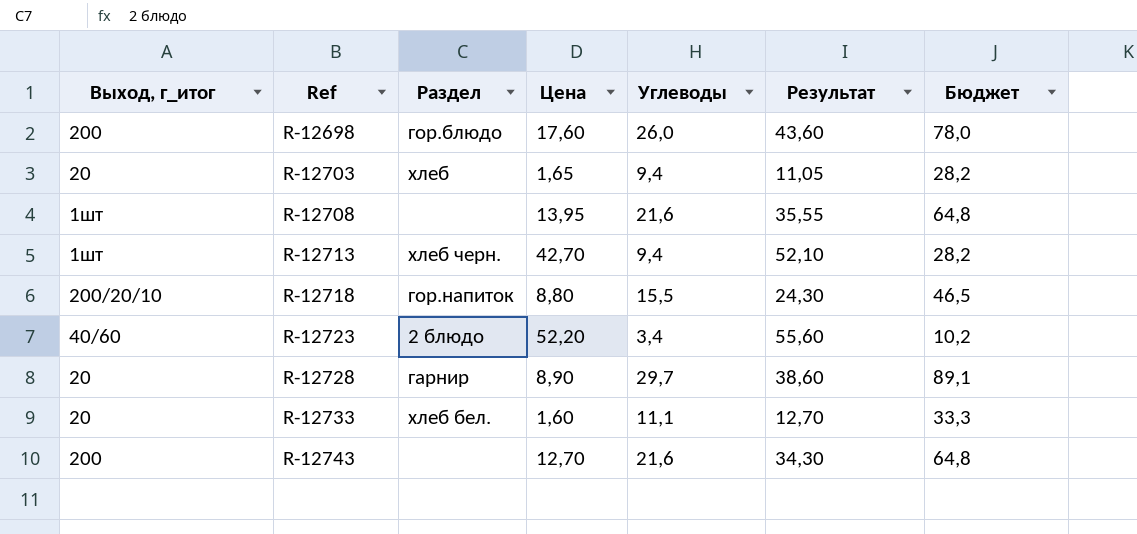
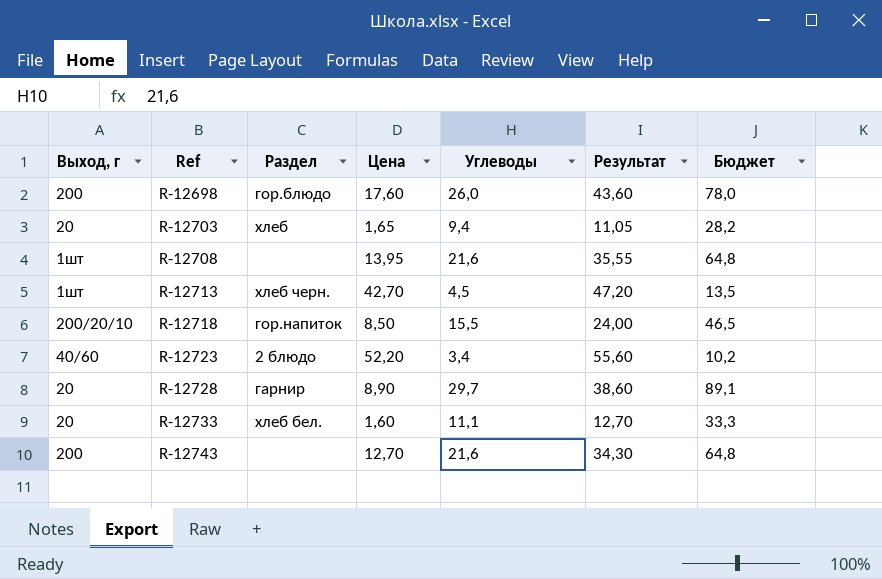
column name: Выход, г_итог -> Выход, г
R-12713 | Углеводы: 9,4 -> 4,5
R-12713 | Результат: 52,10 -> 47,20
R-12713 | Бюджет: 28,2 -> 13,5
R-12718 | Цена: 8,80 -> 8,50
R-12718 | Результат: 24,30 -> 24,00

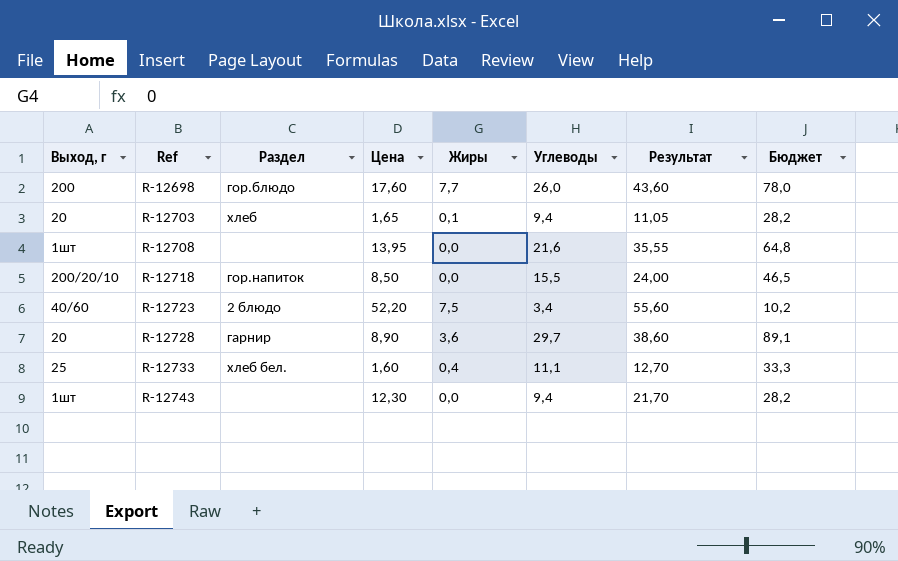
column Жиры | position: none -> 5
row R-12713: 1шт | хлеб черн. | 42,70 | 4,5 | 47,20 | 13,5 -> none
R-12733 | Выход, г: 20 -> 25
R-12743 | Выход, г: 200 -> 1шт
R-12743 | Цена: 12,70 -> 12,30
R-12743 | Углеводы: 21,6 -> 9,4
R-12743 | Результат: 34,30 -> 21,70
R-12743 | Бюджет: 64,8 -> 28,2

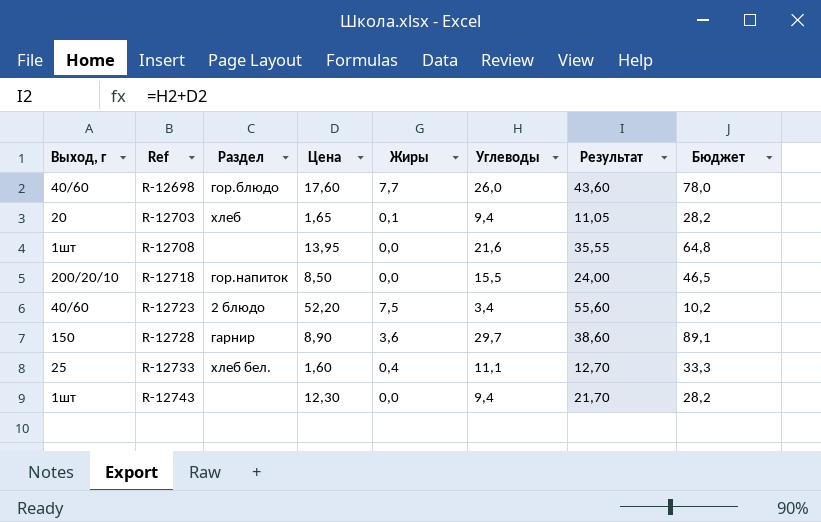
R-12698 | Выход, г: 200 -> 40/60
R-12728 | Выход, г: 20 -> 150

